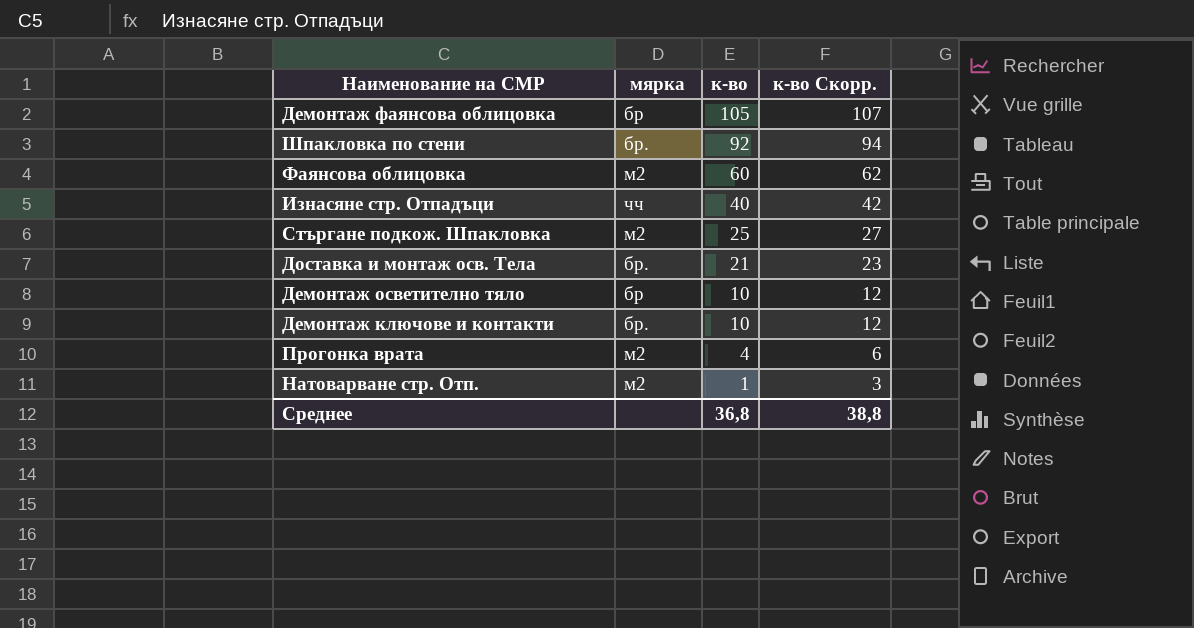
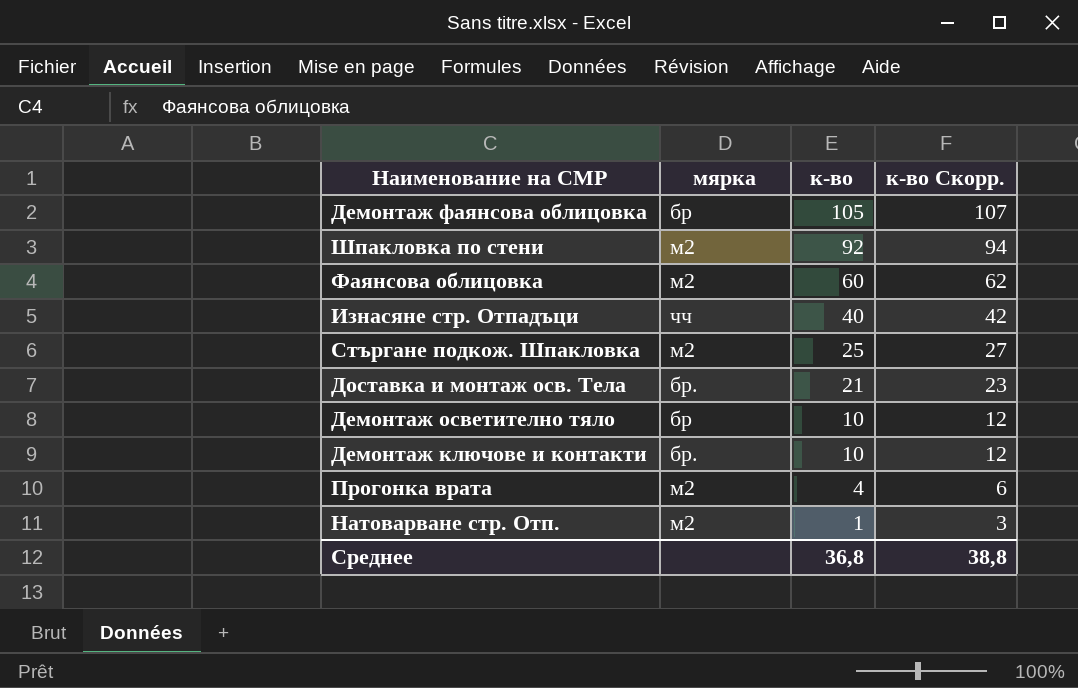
Шпакловка по стени | мярка: бр. -> м2

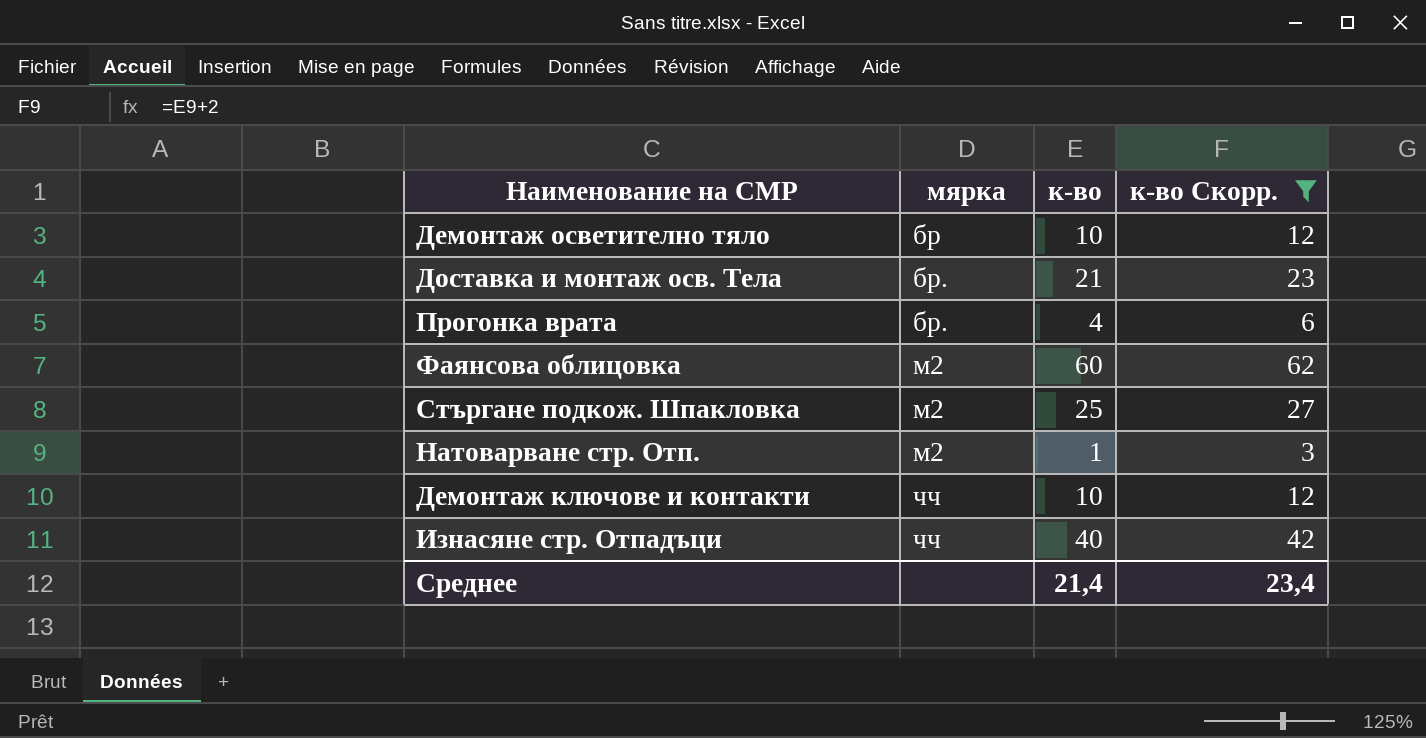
filter: none -> к-во Скорр. <= 62
row order: к-во descending -> мярка ascending
Прогонка врата | мярка: м2 -> бр.
Демонтаж ключове и контакти | мярка: бр. -> чч
Среднее | к-во: 36,8 -> 21,4
Среднее | к-во Скорр.: 38,8 -> 23,4

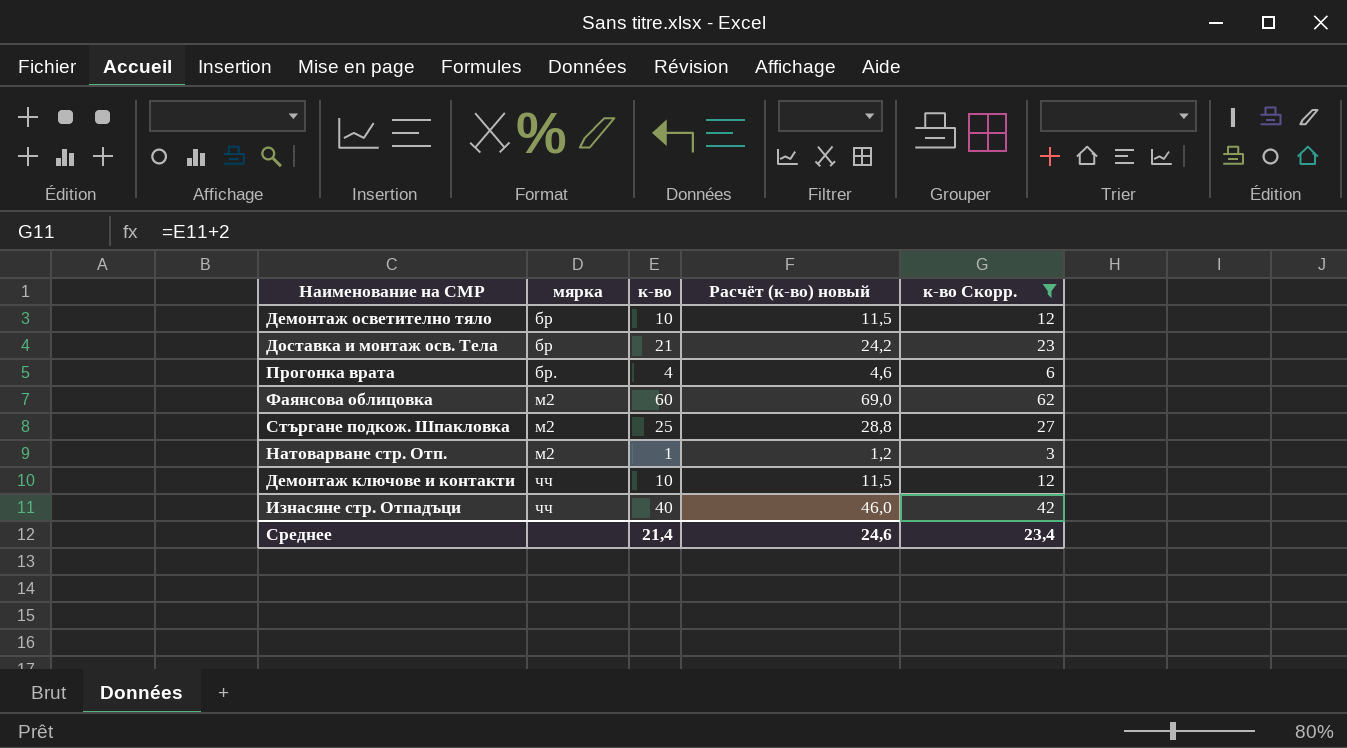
column Расчёт (к-во) новый | formula: none -> [к-во] * 1,15
Доставка и монтаж осв. Тела | мярка: бр. -> бр

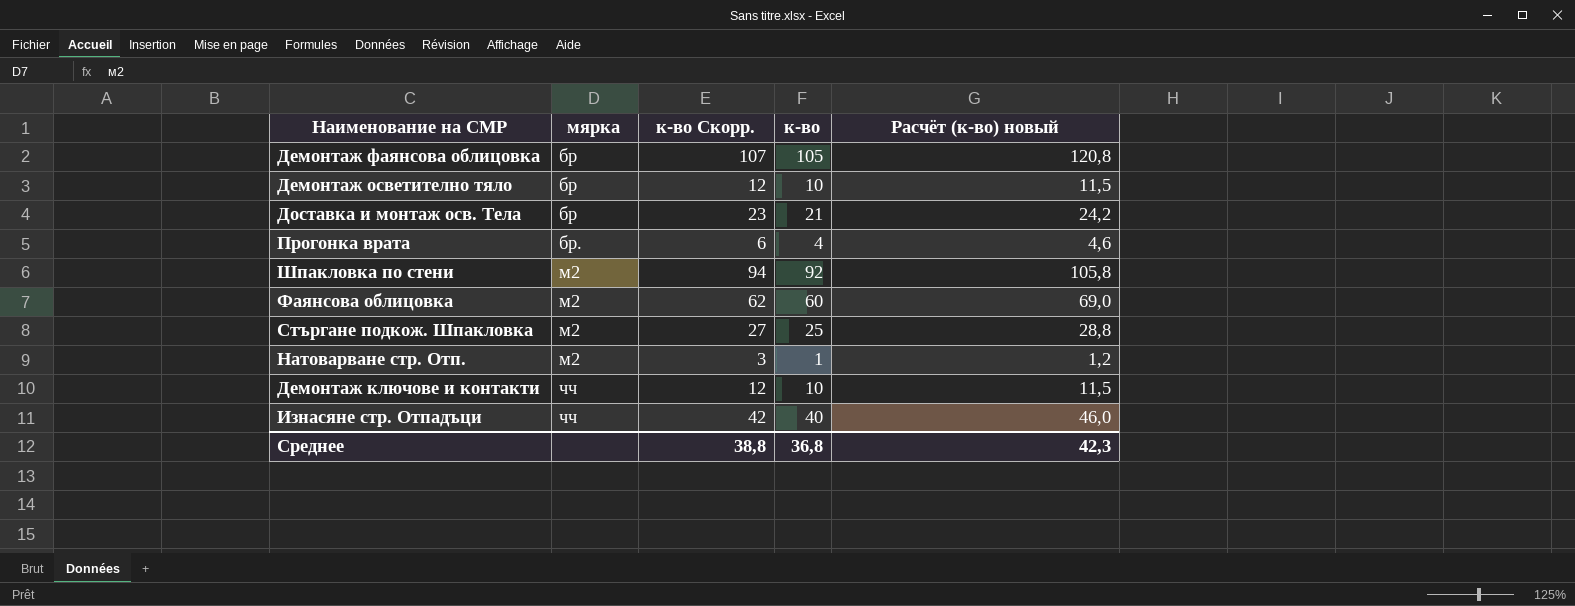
filter: к-во Скорр. <= 62 -> none
column к-во Скорр. | position: 5 -> 3
Среднее | к-во Скорр.: 23,4 -> 38,8
Среднее | к-во: 21,4 -> 36,8
Среднее | Расчёт (к-во) новый: 24,6 -> 42,3

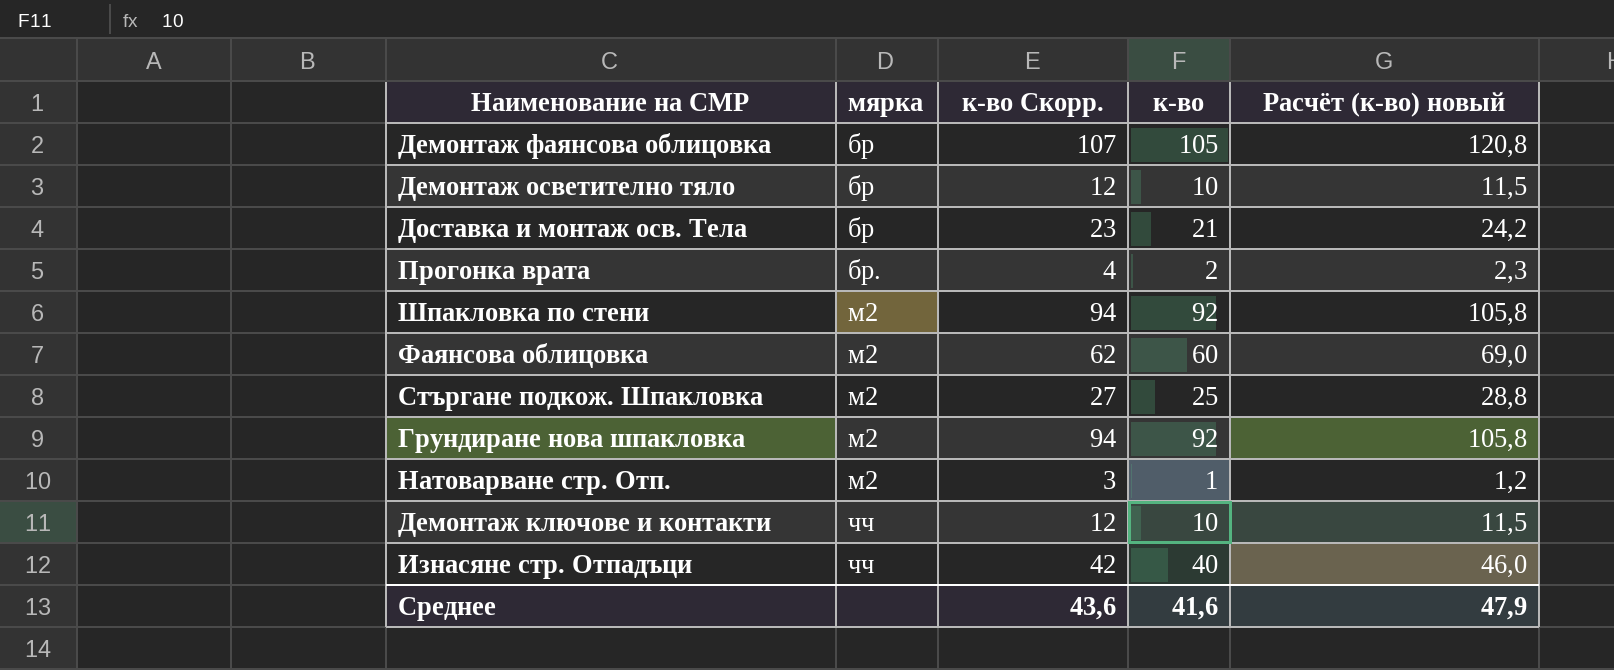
Прогонка врата | к-во Скорр.: 6 -> 4
Прогонка врата | к-во: 4 -> 2
Прогонка врата | Расчёт (к-во) новый: 4,6 -> 2,3
row Грундиране нова шпакловка: none -> м2 | 94 | 92 | 105,8
Среднее | к-во Скорр.: 38,8 -> 43,6
Среднее | к-во: 36,8 -> 41,6
Среднее | Расчёт (к-во) новый: 42,3 -> 47,9

